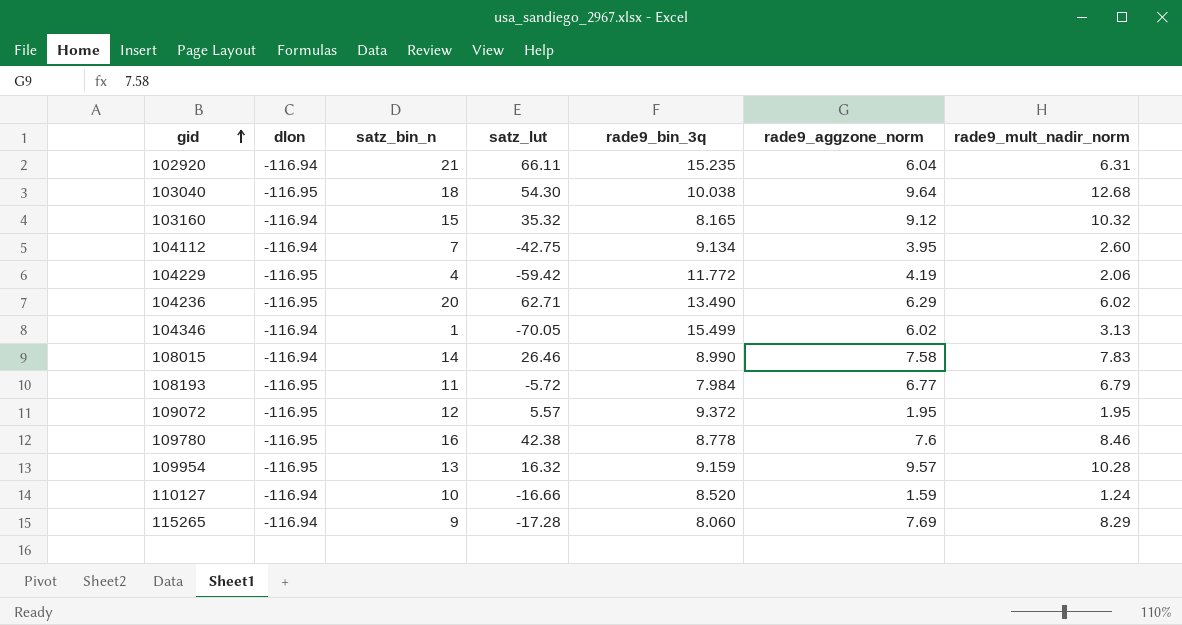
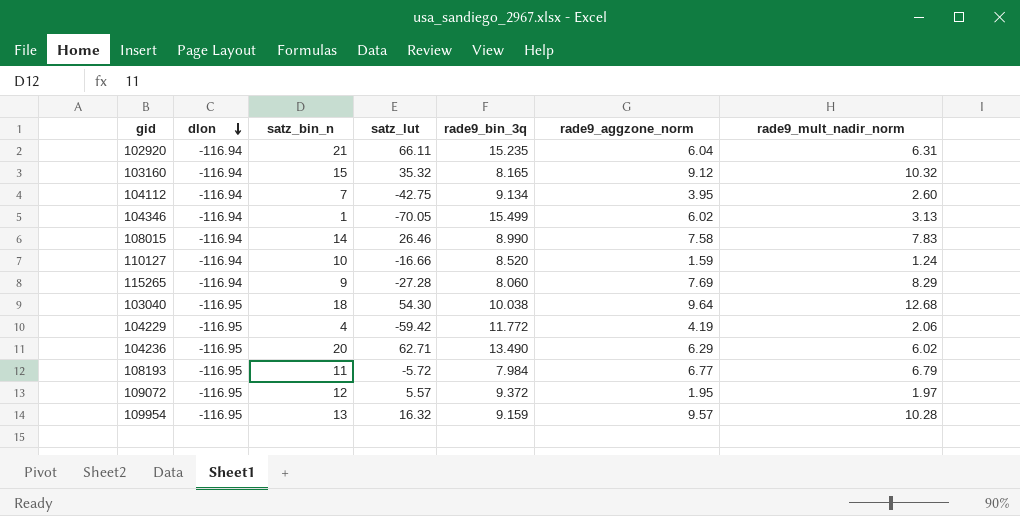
row order: gid ascending -> dlon descending
row 109780: -116.95 | 16 | 42.38 | 8.778 | 7.6 | 8.46 -> none
115265 | satz_lut: -17.28 -> -27.28
109072 | rade9_mult_nadir_norm: 1.95 -> 1.97

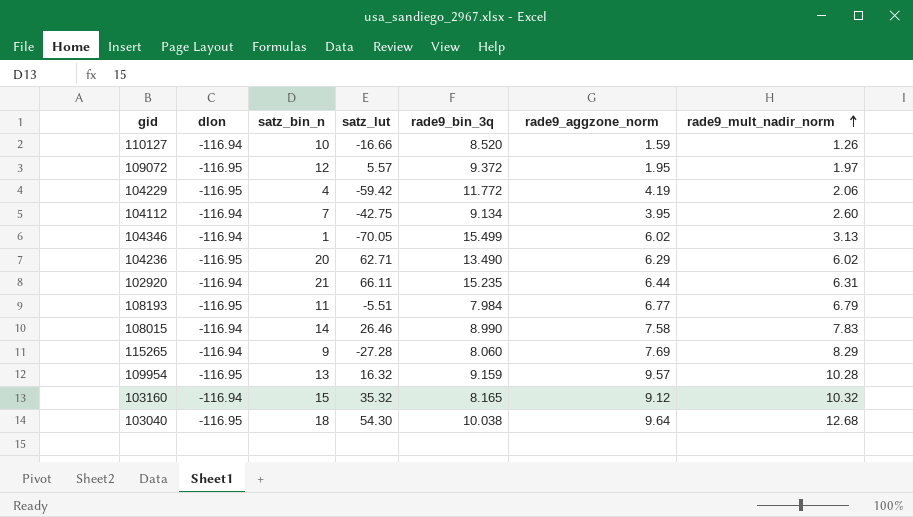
row order: dlon descending -> rade9_mult_nadir_norm ascending
110127 | rade9_mult_nadir_norm: 1.24 -> 1.26
102920 | rade9_aggzone_norm: 6.04 -> 6.44
108193 | satz_lut: -5.72 -> -5.51

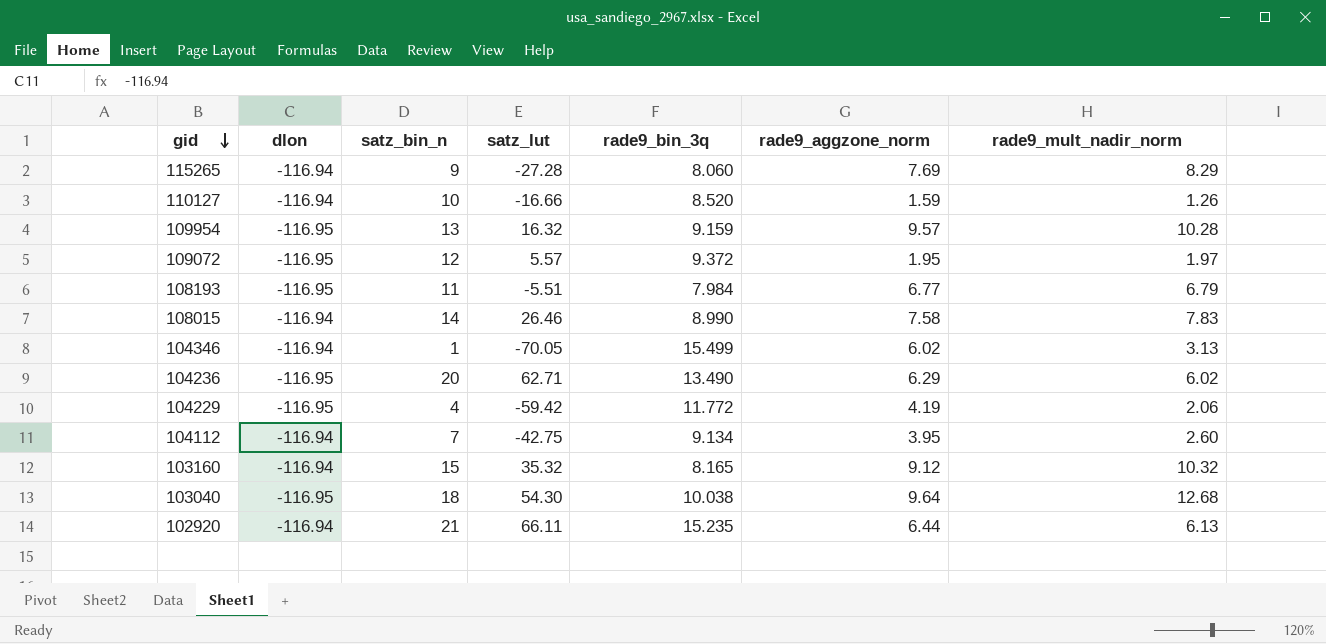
row order: rade9_mult_nadir_norm ascending -> gid descending
102920 | rade9_mult_nadir_norm: 6.31 -> 6.13

